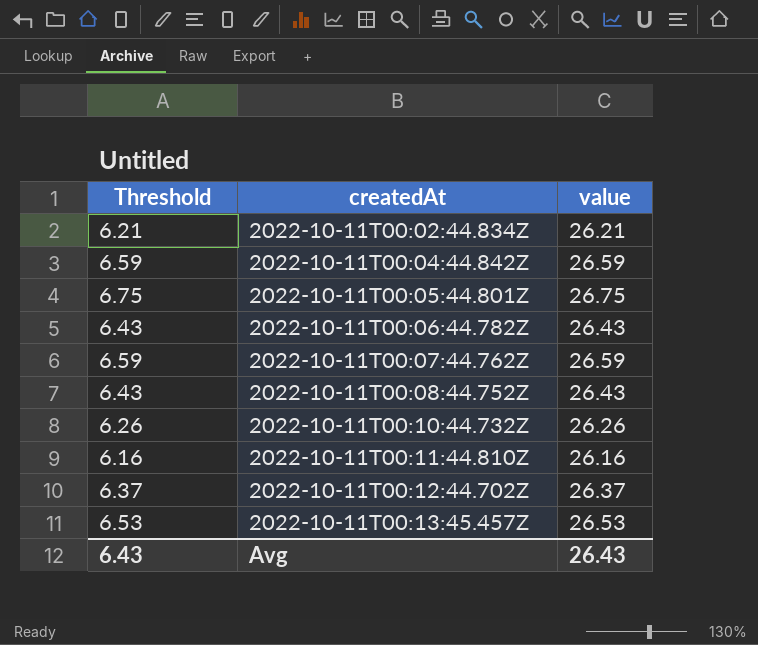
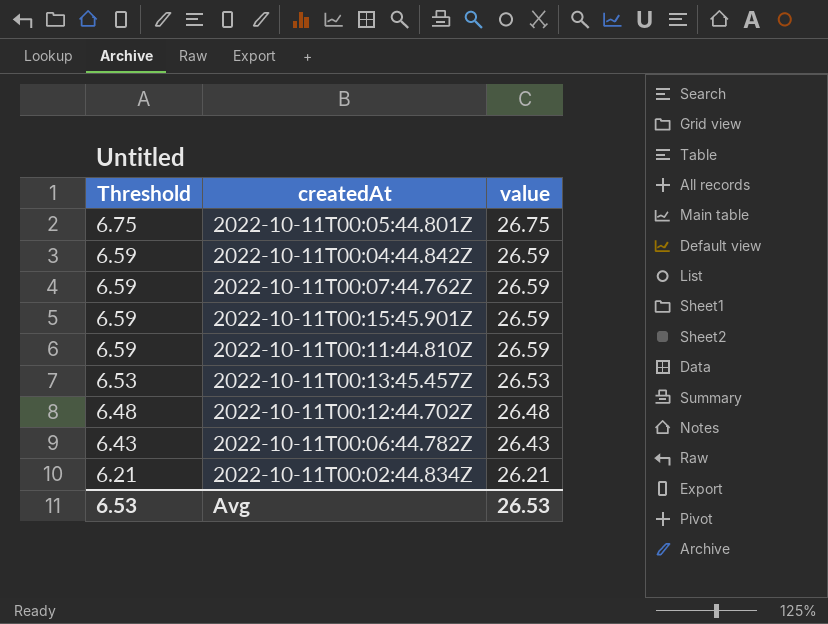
row order: createdAt ascending -> Threshold descending
row 2022-10-11T00:08:44.752Z: 6.43 | 26.43 -> none
row 2022-10-11T00:10:44.732Z: 6.26 | 26.26 -> none
row 2022-10-11T00:15:45.901Z: none -> 6.59 | 26.59
2022-10-11T00:11:44.810Z | Threshold: 6.16 -> 6.59
2022-10-11T00:11:44.810Z | value: 26.16 -> 26.59
2022-10-11T00:12:44.702Z | Threshold: 6.37 -> 6.48
2022-10-11T00:12:44.702Z | value: 26.37 -> 26.48
Avg | Threshold: 6.43 -> 6.53
Avg | value: 26.43 -> 26.53

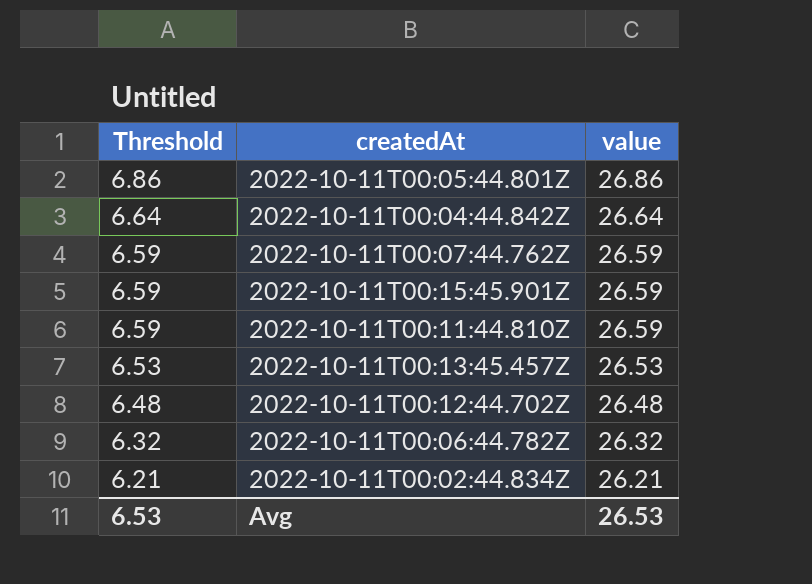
2022-10-11T00:05:44.801Z | Threshold: 6.75 -> 6.86
2022-10-11T00:05:44.801Z | value: 26.75 -> 26.86
2022-10-11T00:04:44.842Z | Threshold: 6.59 -> 6.64
2022-10-11T00:04:44.842Z | value: 26.59 -> 26.64
2022-10-11T00:06:44.782Z | Threshold: 6.43 -> 6.32
2022-10-11T00:06:44.782Z | value: 26.43 -> 26.32

